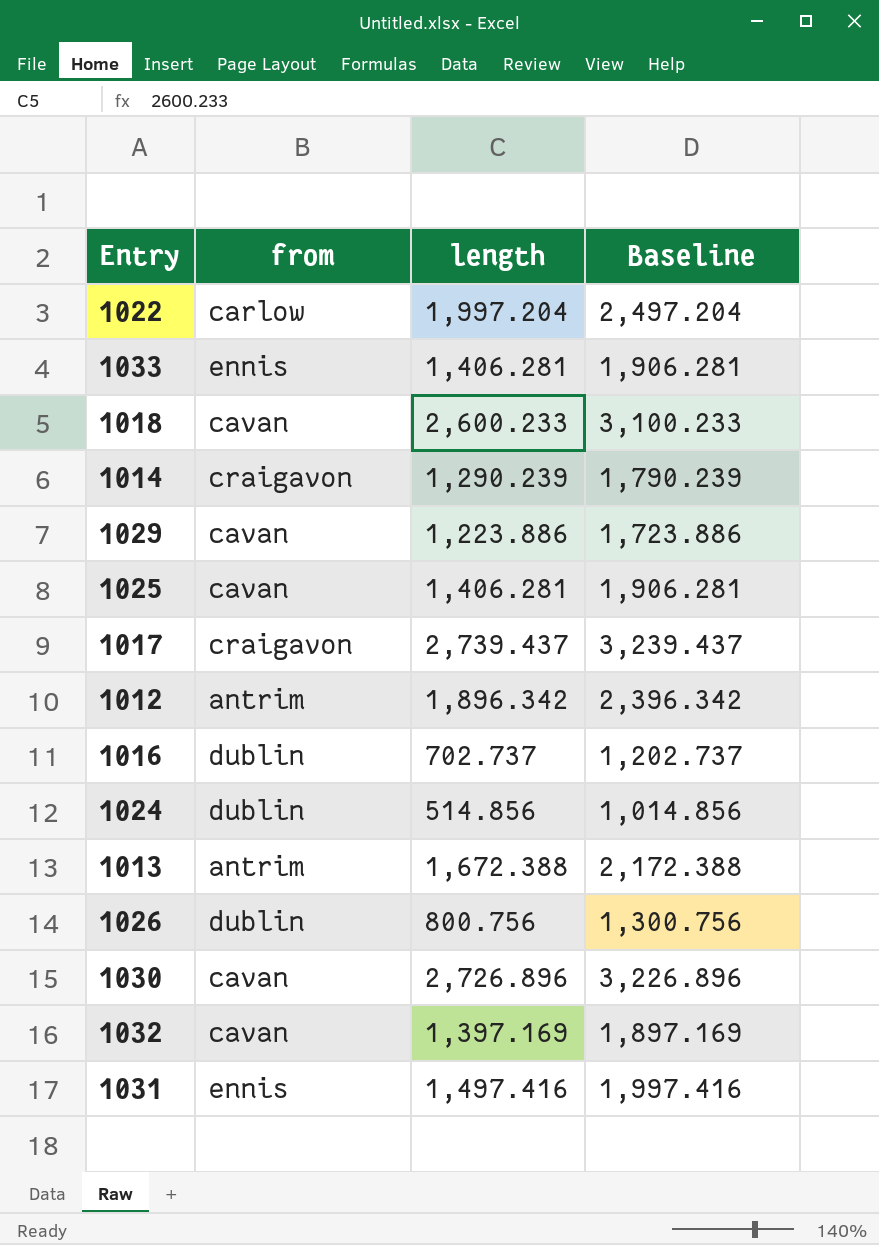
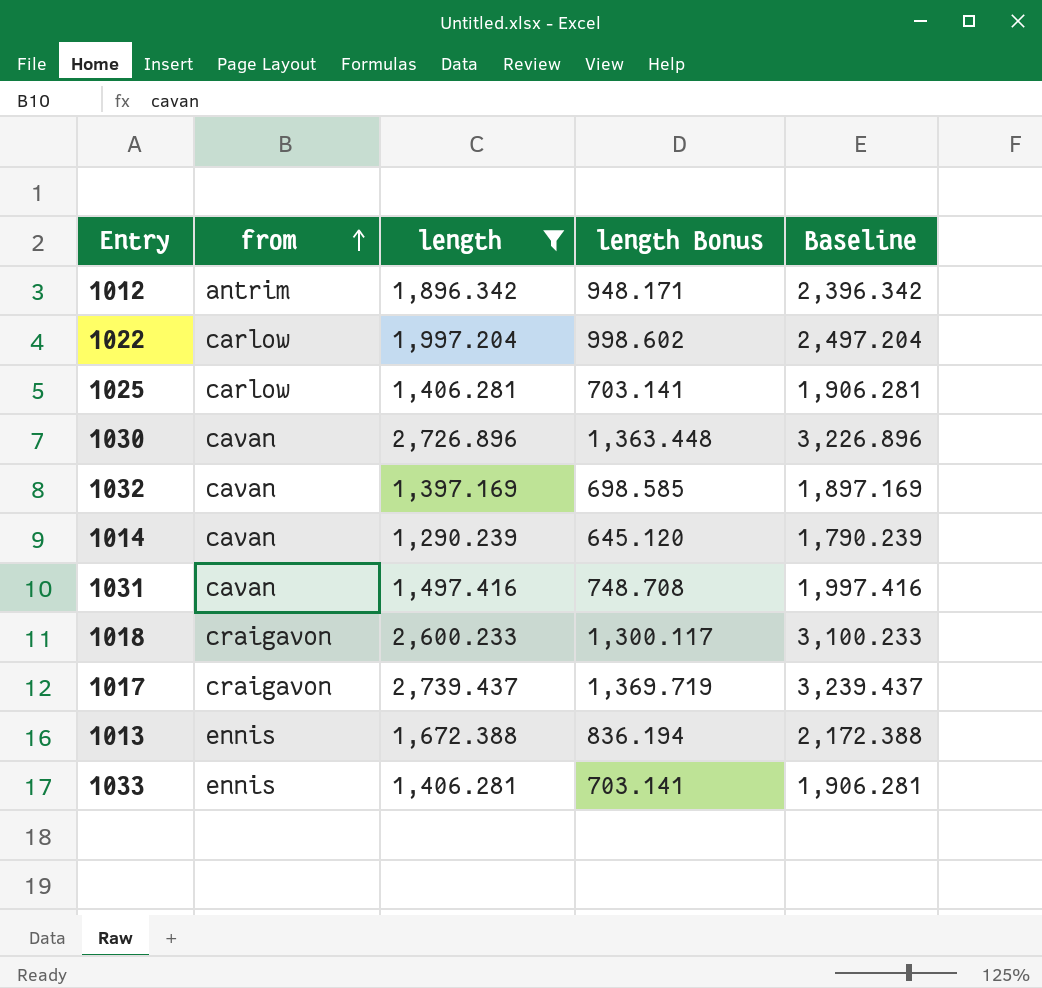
filter: none -> length >= 1,290.239
row order: none -> from ascending
column length Bonus | formula: none -> [length] * 0.5
1025 | from: cavan -> carlow
1014 | from: craigavon -> cavan
1031 | from: ennis -> cavan
1018 | from: cavan -> craigavon
1013 | from: antrim -> ennis

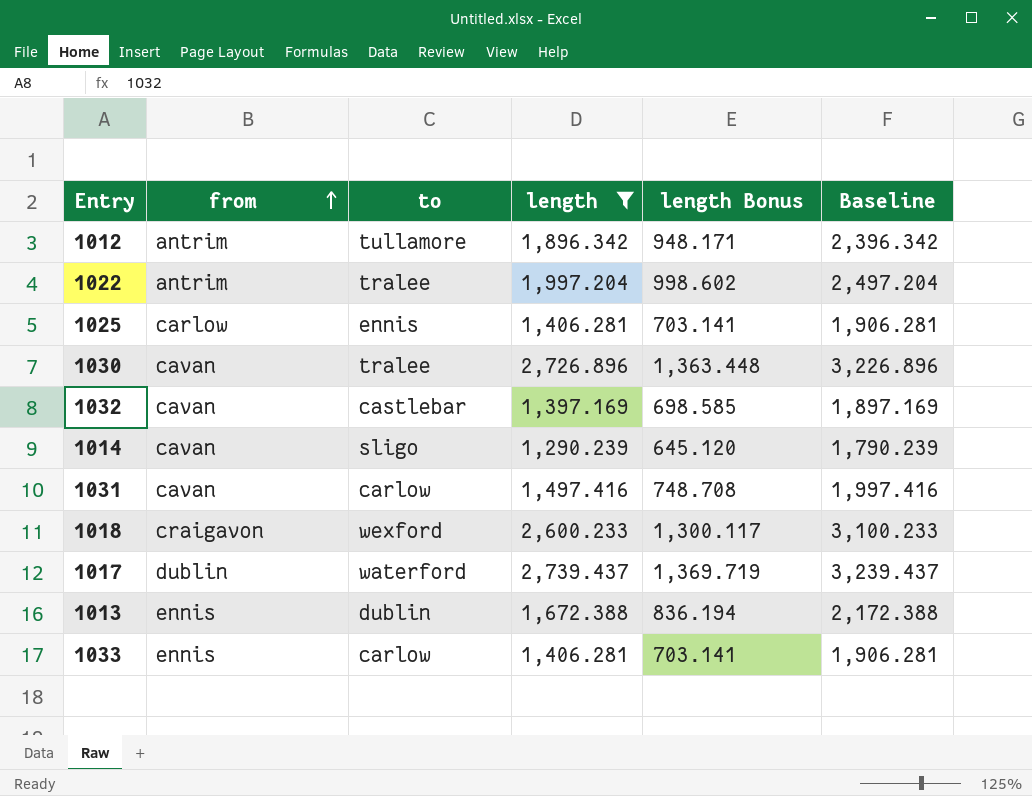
column to | position: none -> 3
1022 | from: carlow -> antrim
1017 | from: craigavon -> dublin

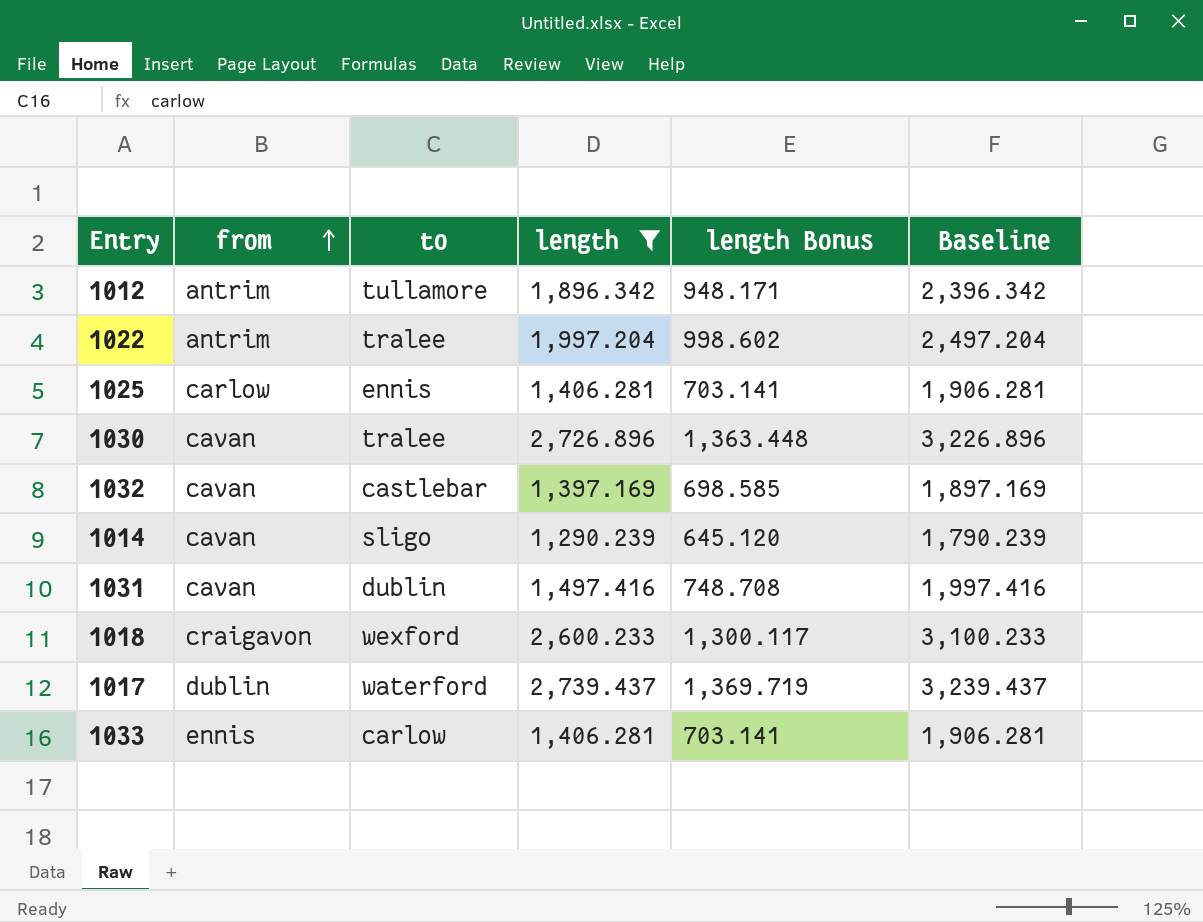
row 1013: ennis | dublin | 1,672.388 | 836.194 | 2,172.388 -> none
1031 | to: carlow -> dublin

